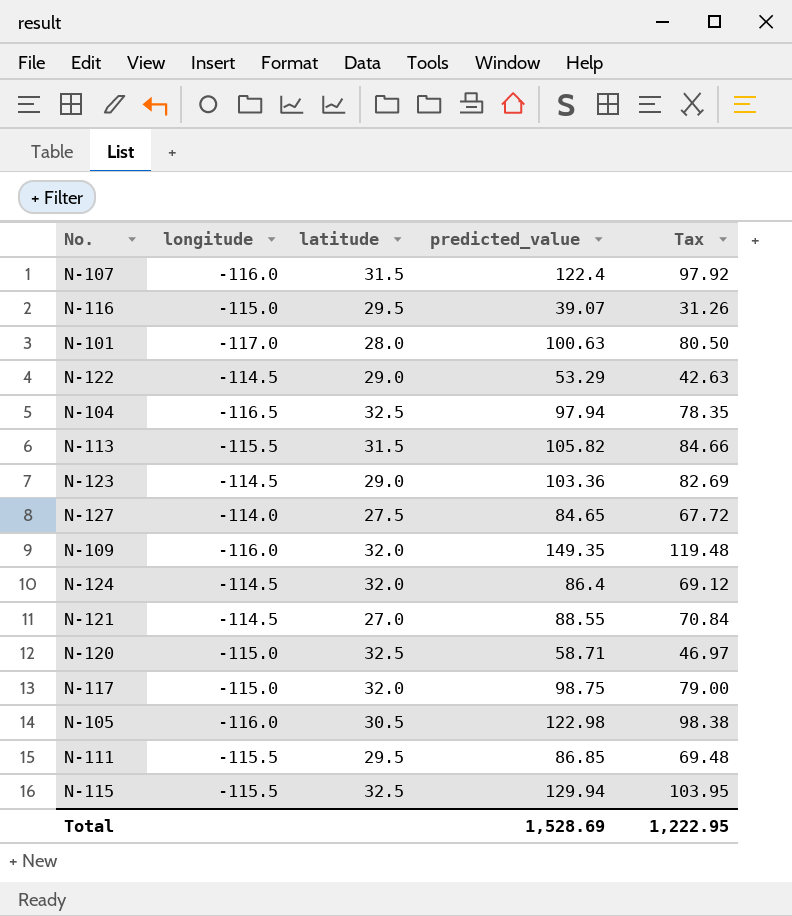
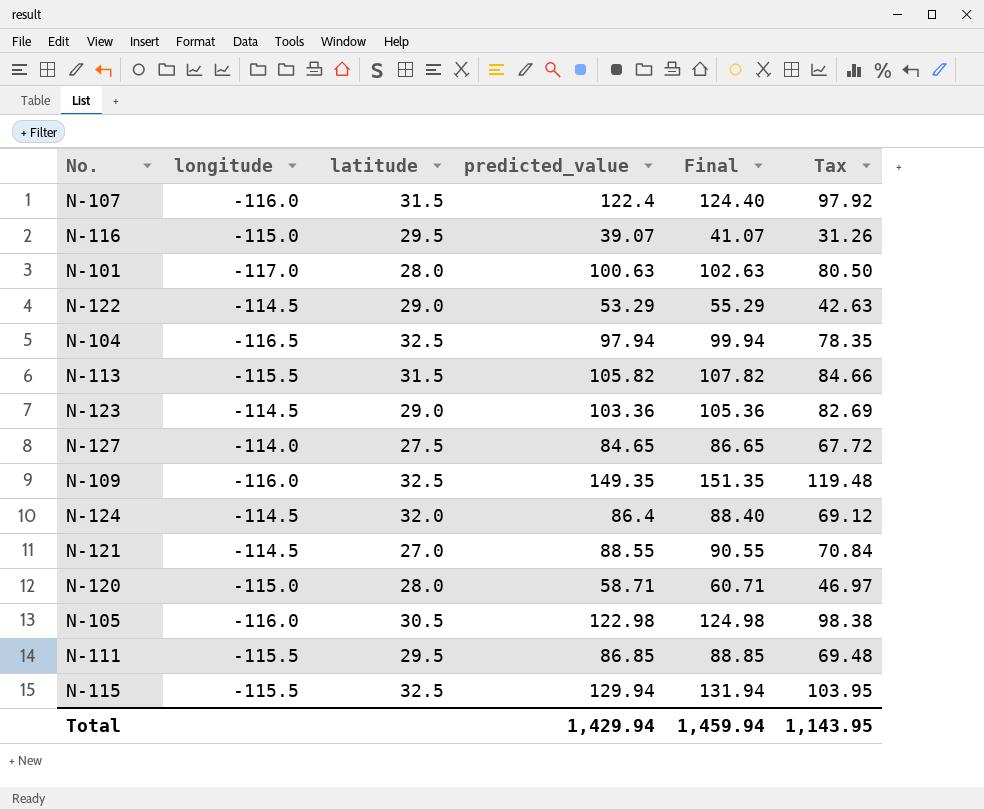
column Final | formula: none -> [predicted_value] + 2
row N-117: -115.0 | 32.0 | 98.75 | 79.00 -> none
N-109 | latitude: 32.0 -> 32.5
N-120 | latitude: 32.5 -> 28.0
Total | predicted_value: 1,528.69 -> 1,429.94
Total | Tax: 1,222.95 -> 1,143.95

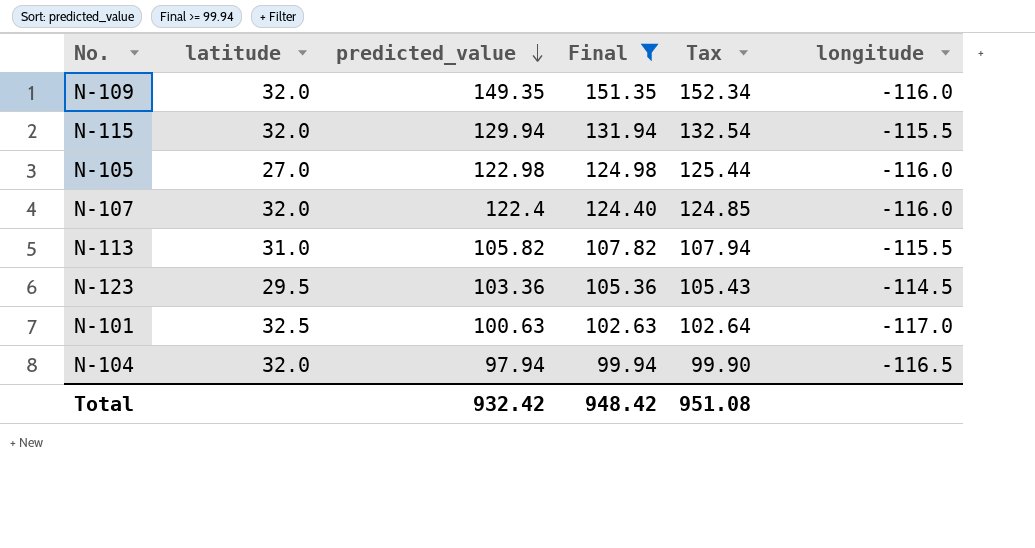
filter: none -> Final >= 99.94
row order: none -> predicted_value descending
column Tax | formula: [predicted_value] * 0.8 -> [predicted_value] * 1.02
column longitude | position: 2 -> 6
N-109 | latitude: 32.5 -> 32.0
N-115 | latitude: 32.5 -> 32.0
N-105 | latitude: 30.5 -> 27.0
N-107 | latitude: 31.5 -> 32.0
N-113 | latitude: 31.5 -> 31.0
N-123 | latitude: 29.0 -> 29.5
N-101 | latitude: 28.0 -> 32.5
N-104 | latitude: 32.5 -> 32.0
Total | predicted_value: 1,429.94 -> 932.42
Total | Final: 1,459.94 -> 948.42
Total | Tax: 1,143.95 -> 951.08

